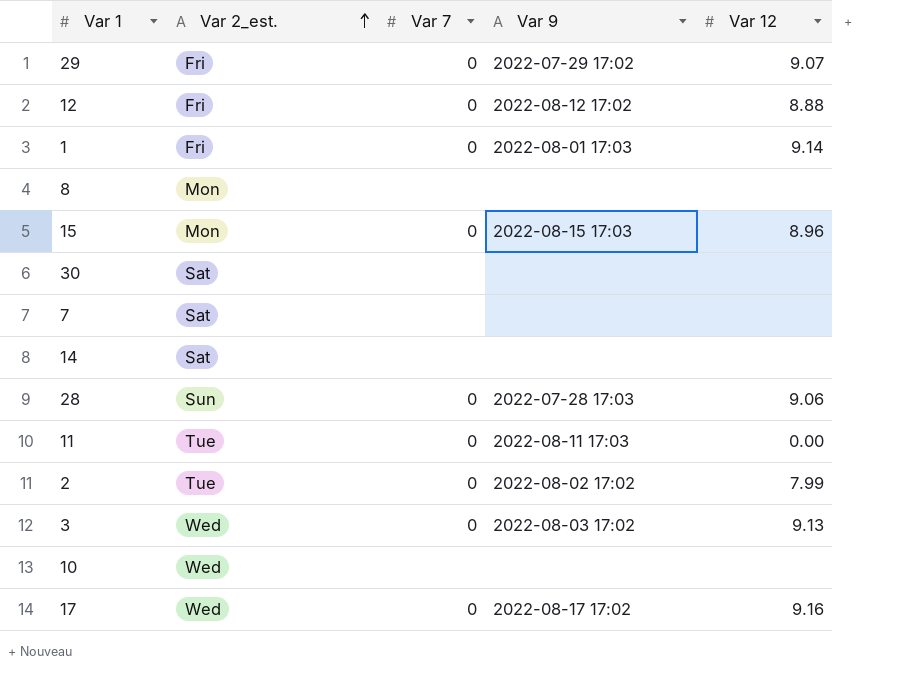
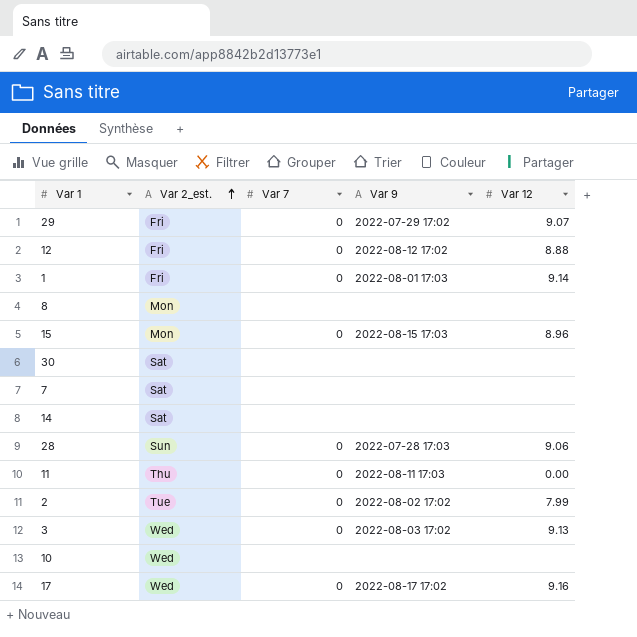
11 | Var 2_est.: Tue -> Thu

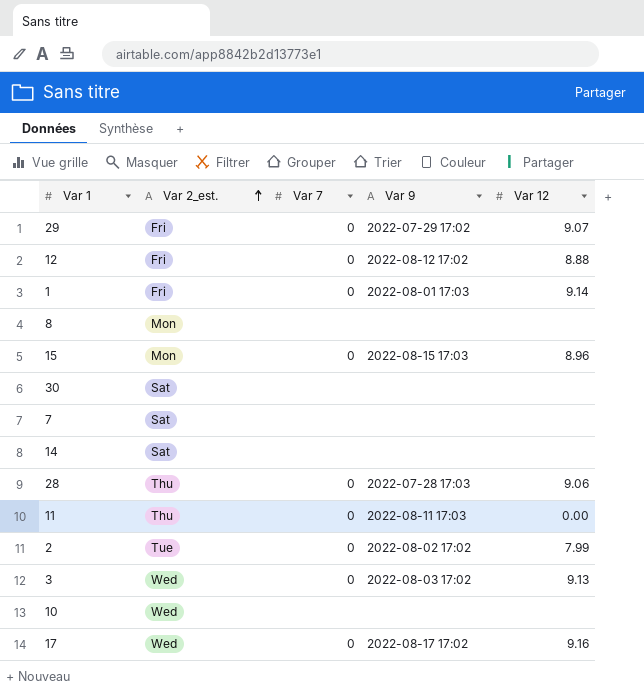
28 | Var 2_est.: Sun -> Thu

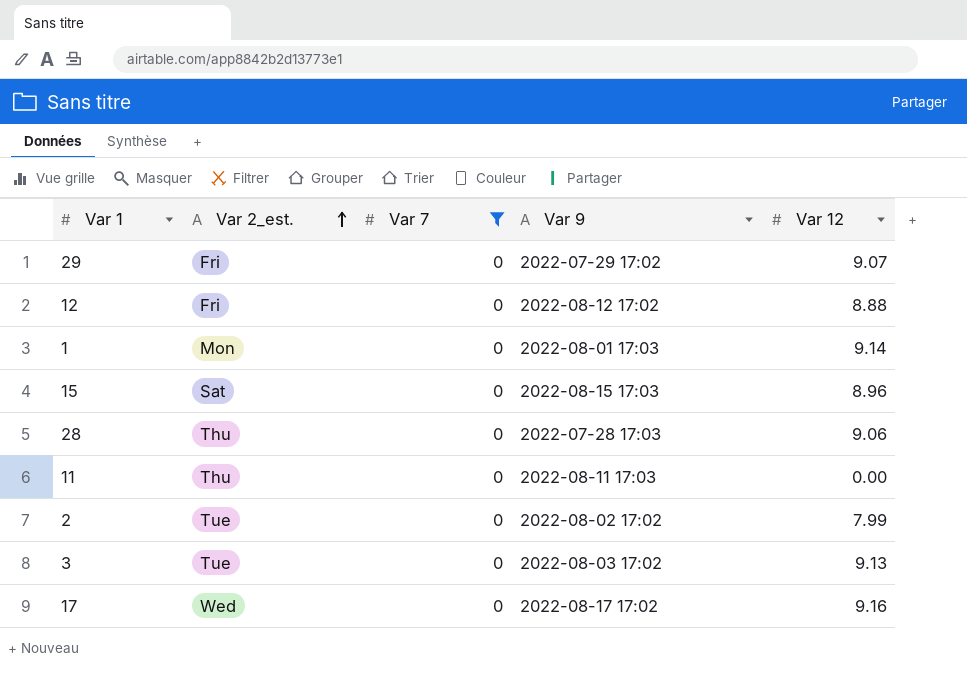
filter: none -> Var 7 = 0
1 | Var 2_est.: Fri -> Mon
15 | Var 2_est.: Mon -> Sat
3 | Var 2_est.: Wed -> Tue

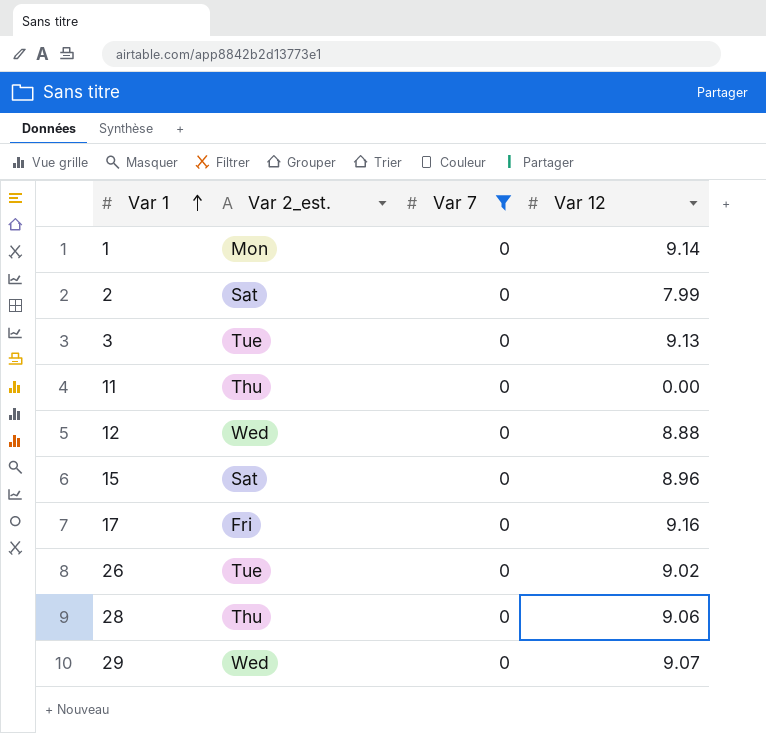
row order: Var 2_est. ascending -> Var 1 ascending
column Var 9 | position: 4 -> none
2 | Var 2_est.: Tue -> Sat
12 | Var 2_est.: Fri -> Wed
17 | Var 2_est.: Wed -> Fri
row 26: none -> Tue | 0 | 9.02
29 | Var 2_est.: Fri -> Wed

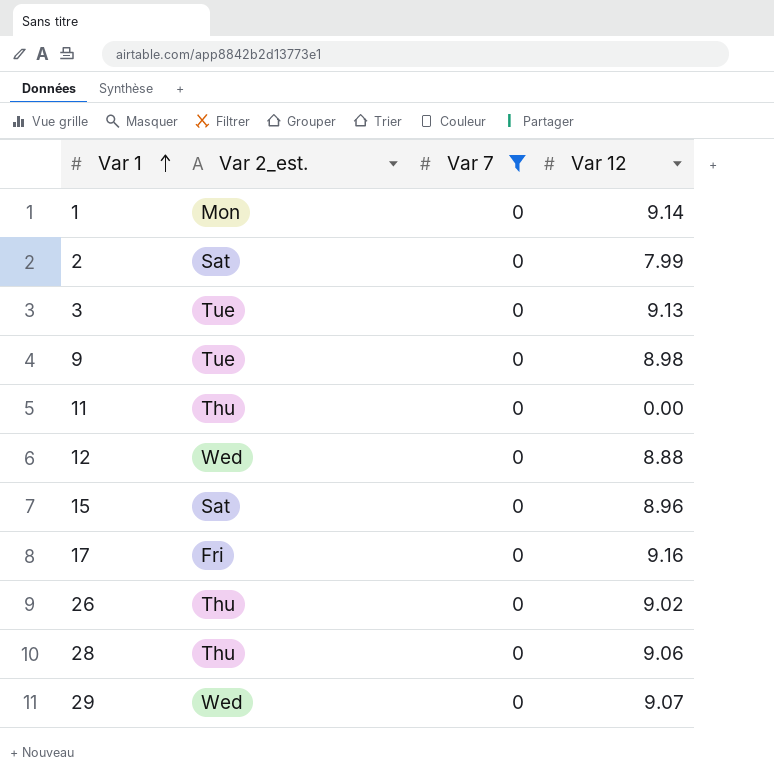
row 9: none -> Tue | 0 | 8.98
26 | Var 2_est.: Tue -> Thu

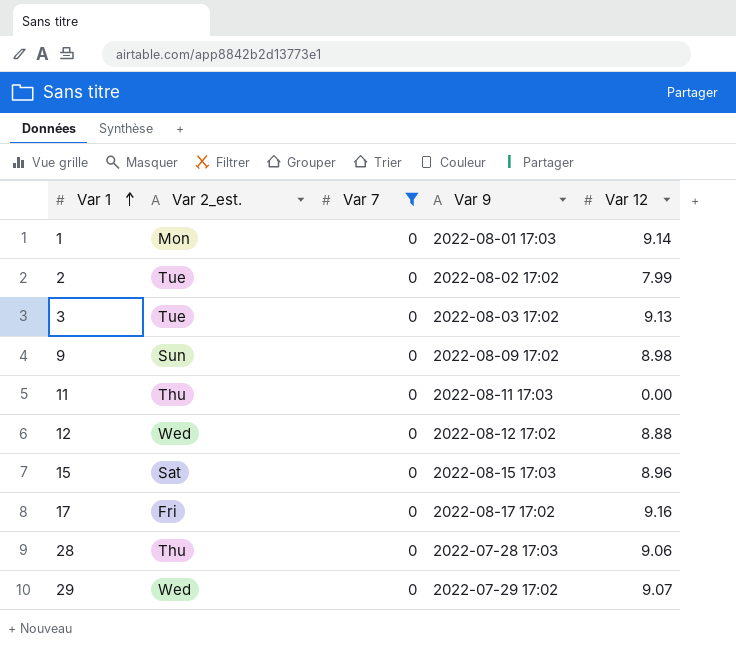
column Var 9 | position: none -> 4
row 26: Thu | 0 | 9.02 -> none
2 | Var 2_est.: Sat -> Tue
9 | Var 2_est.: Tue -> Sun

